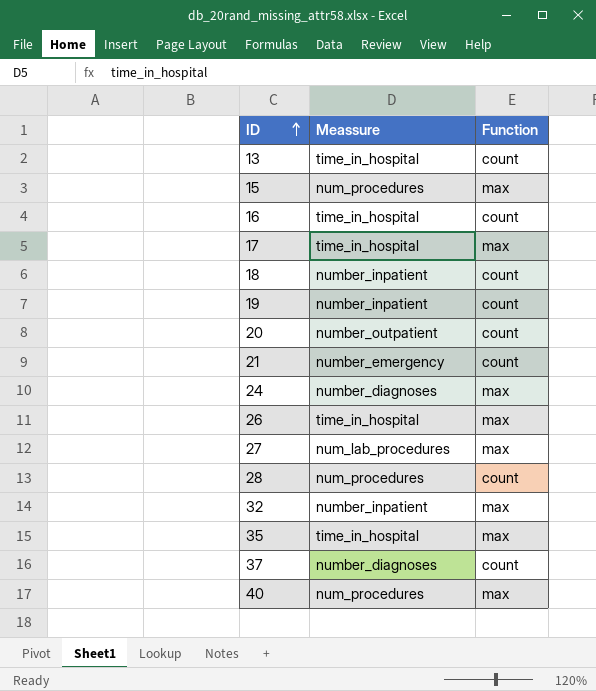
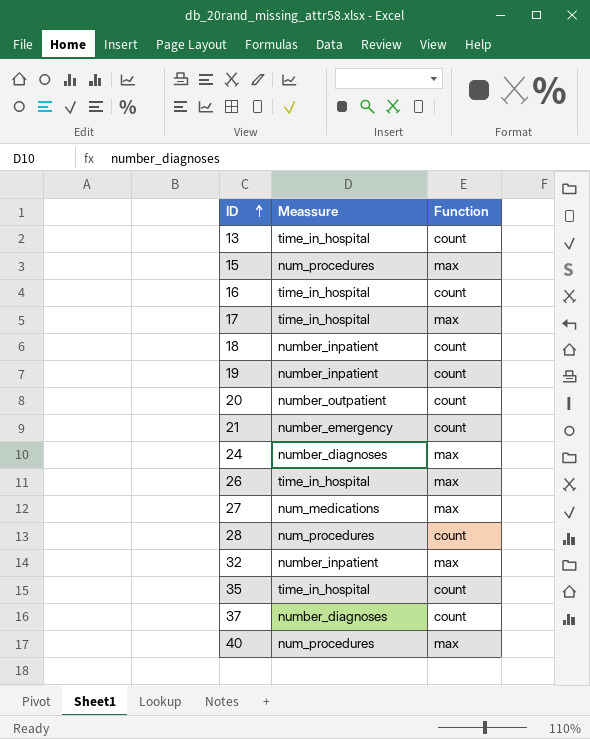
27 | Meassure: num_lab_procedures -> num_medications
35 | Function: max -> count

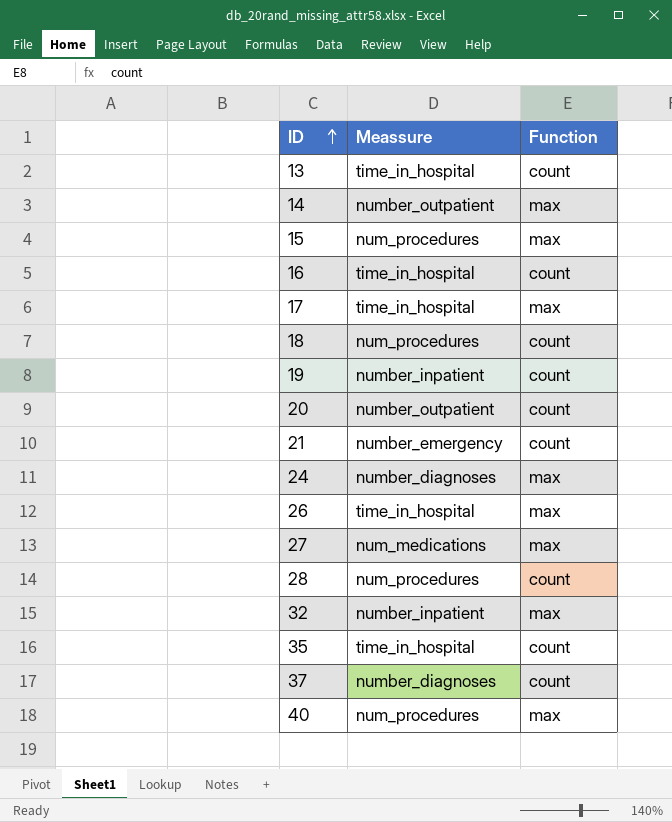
row 14: none -> number_outpatient | max
18 | Meassure: number_inpatient -> num_procedures

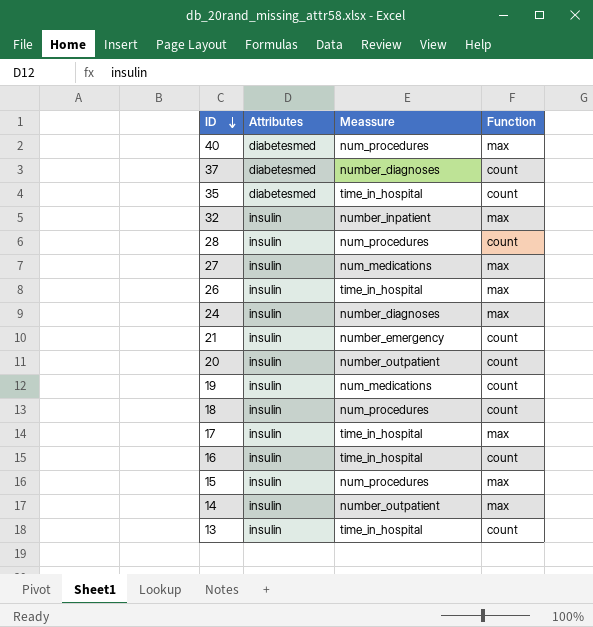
row order: ID ascending -> ID descending
column Attributes | position: none -> 2
19 | Meassure: number_inpatient -> num_medications

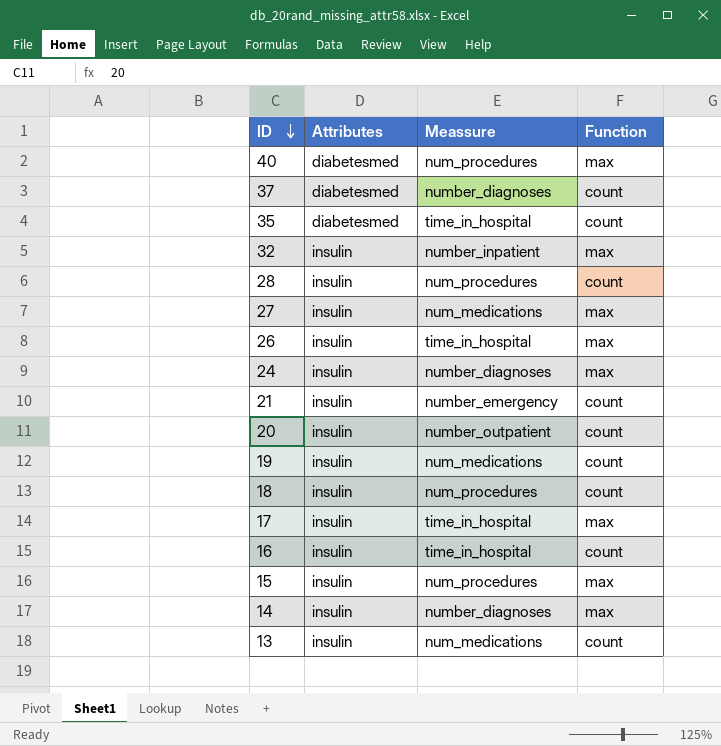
14 | Meassure: number_outpatient -> number_diagnoses
13 | Meassure: time_in_hospital -> num_medications

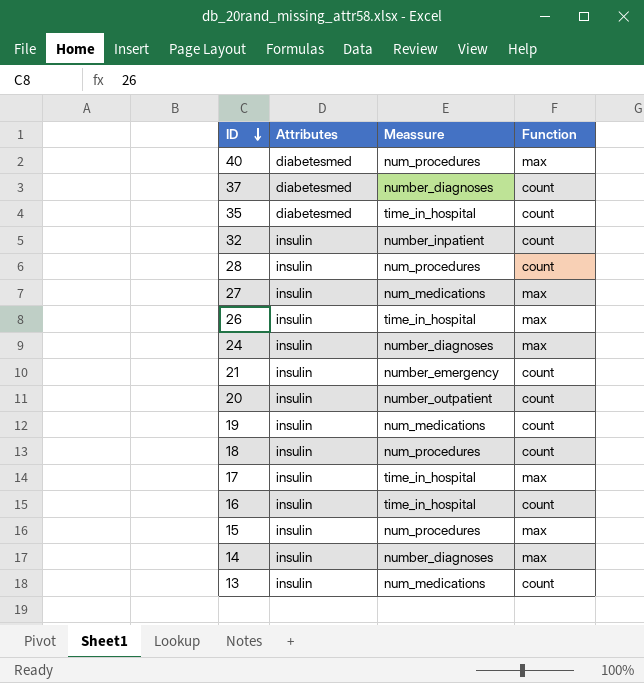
32 | Function: max -> count

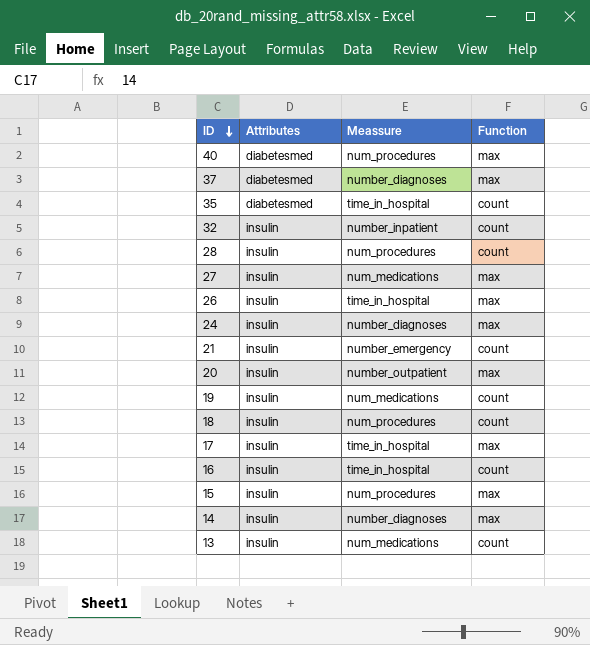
37 | Function: count -> max
20 | Function: count -> max

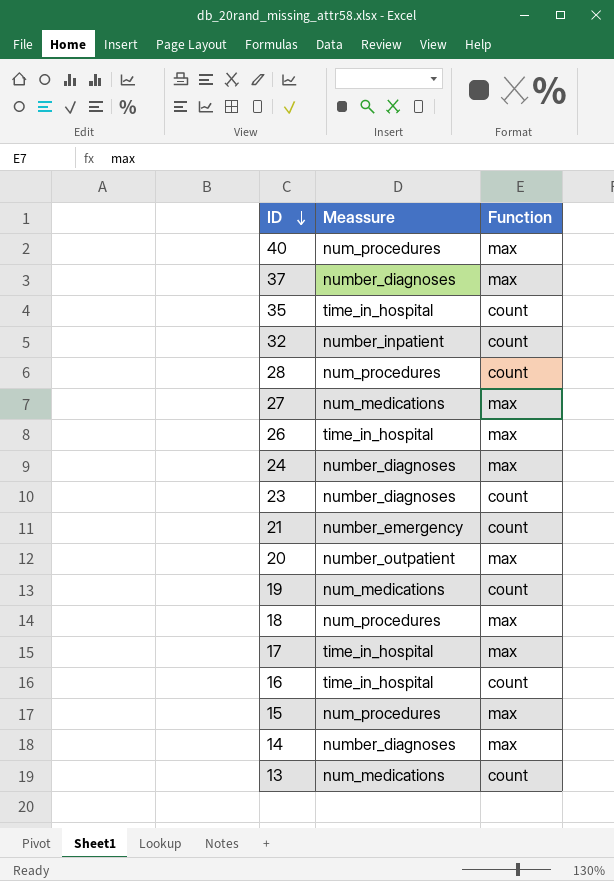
column Attributes | position: 2 -> none
row 23: none -> number_diagnoses | count
18 | Function: count -> max

